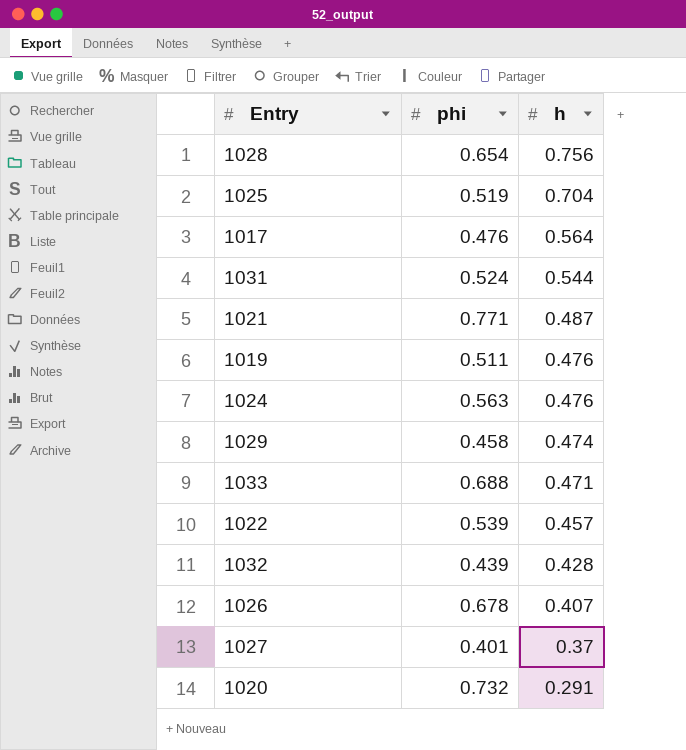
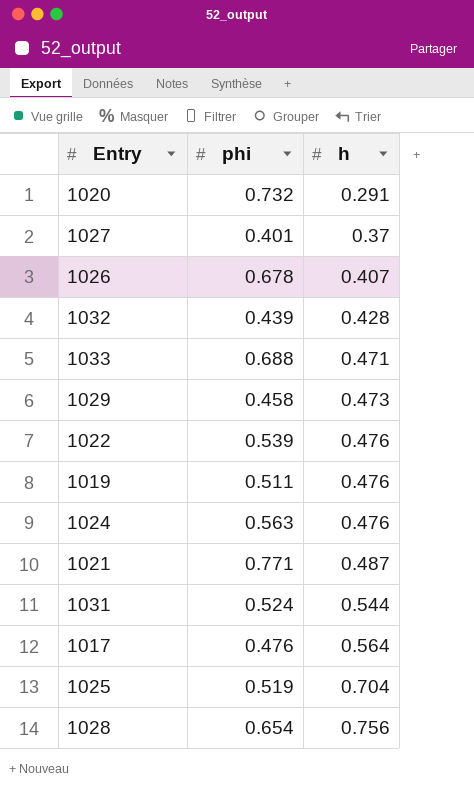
row order: h descending -> h ascending
1029 | h: 0.474 -> 0.473
1022 | h: 0.457 -> 0.476

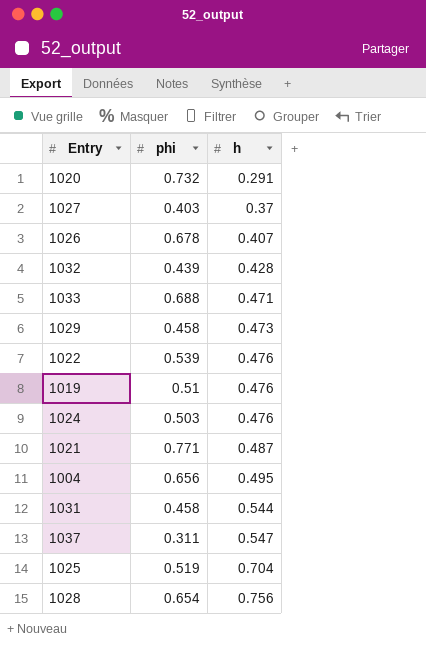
row 1017: 0.476 | 0.564 -> none
1027 | phi: 0.401 -> 0.403
1019 | phi: 0.511 -> 0.51
1024 | phi: 0.563 -> 0.503
row 1004: none -> 0.656 | 0.495
1031 | phi: 0.524 -> 0.458
row 1037: none -> 0.311 | 0.547

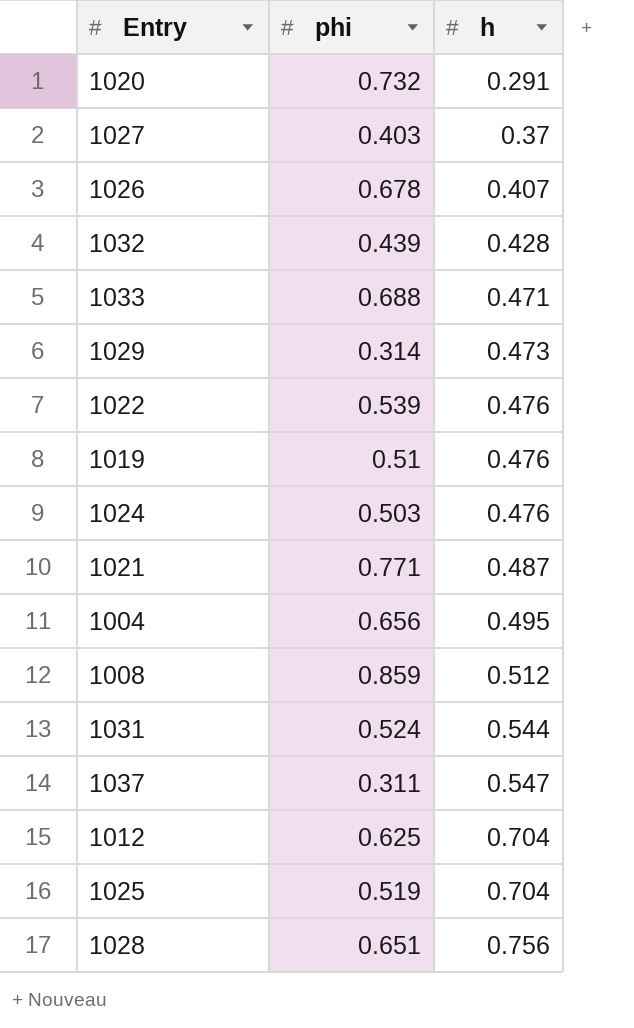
1029 | phi: 0.458 -> 0.314
row 1008: none -> 0.859 | 0.512
1031 | phi: 0.458 -> 0.524
row 1012: none -> 0.625 | 0.704
1028 | phi: 0.654 -> 0.651

